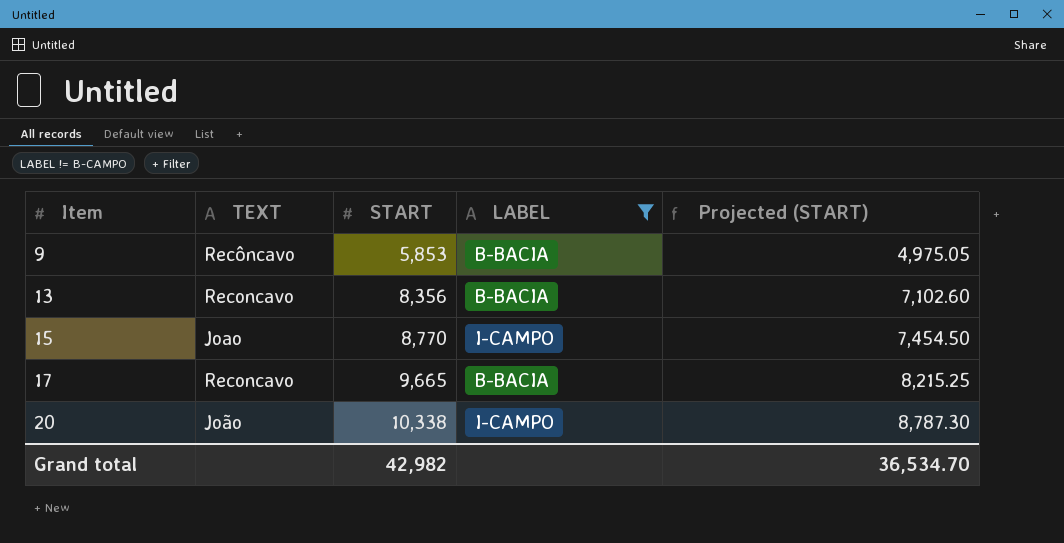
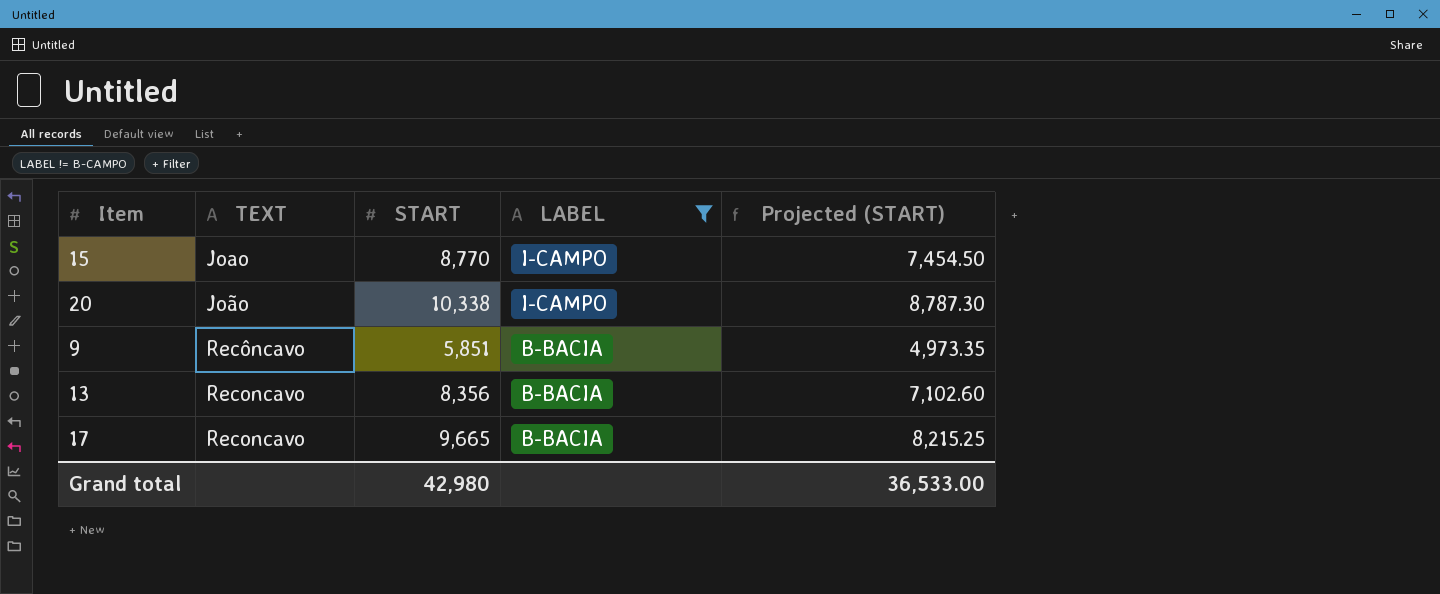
row order: Item ascending -> TEXT ascending
9 | START: 5,853 -> 5,851
9 | Projected (START): 4,975.05 -> 4,973.35
Grand total | START: 42,982 -> 42,980
Grand total | Projected (START): 36,534.70 -> 36,533.00

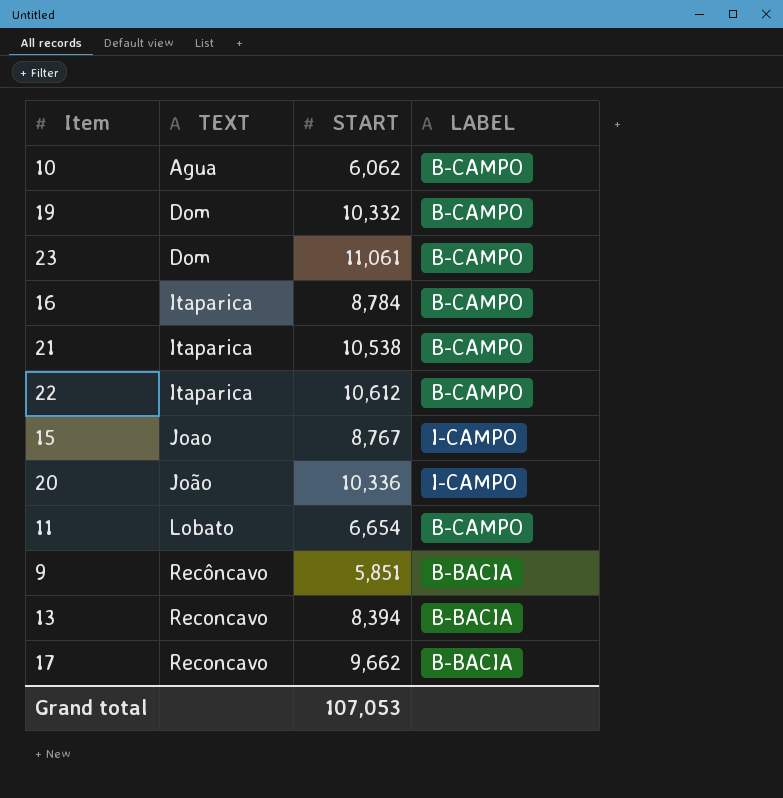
filter: LABEL != B-CAMPO -> none
column Projected (START) | formula: [START] * 0.85 -> none
15 | START: 8,770 -> 8,767
20 | START: 10,338 -> 10,336
13 | START: 8,356 -> 8,394
17 | START: 9,665 -> 9,662
Grand total | START: 42,980 -> 107,053

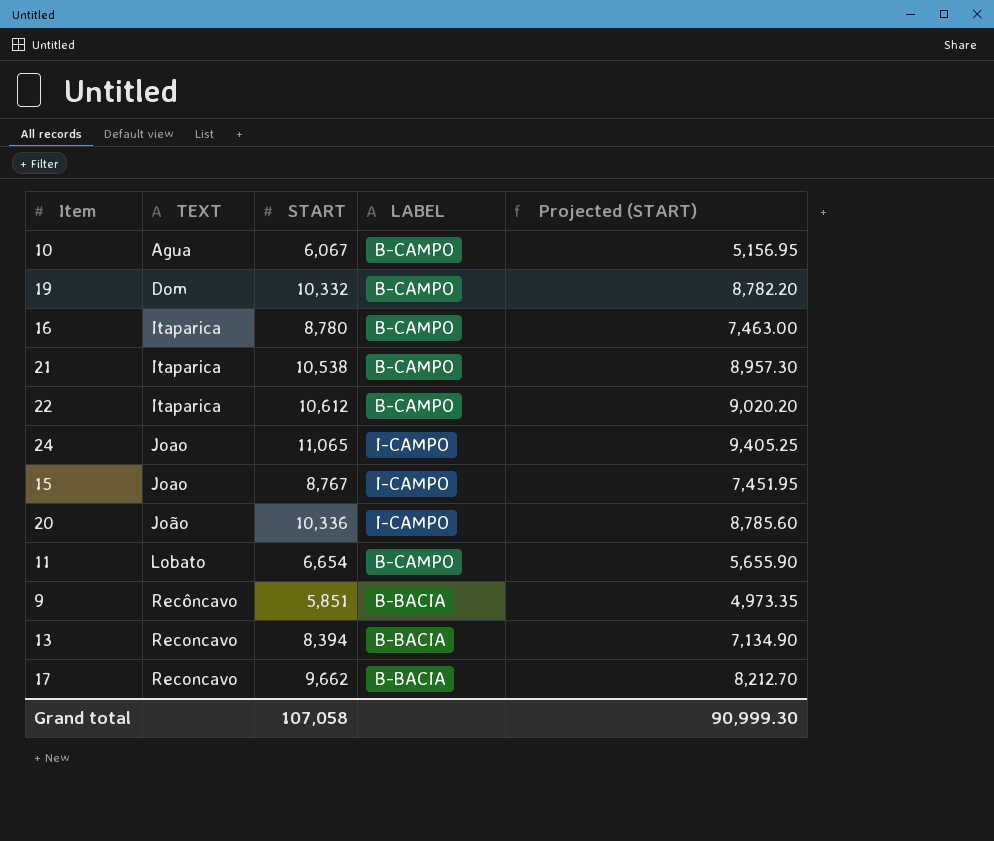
column Projected (START) | formula: none -> [START] * 0.85
row 23: Dom | 11,061 | B-CAMPO -> none
10 | START: 6,062 -> 6,067
16 | START: 8,784 -> 8,780
row 24: none -> Joao | 11,065 | I-CAMPO | 9,405.25
Grand total | START: 107,053 -> 107,058

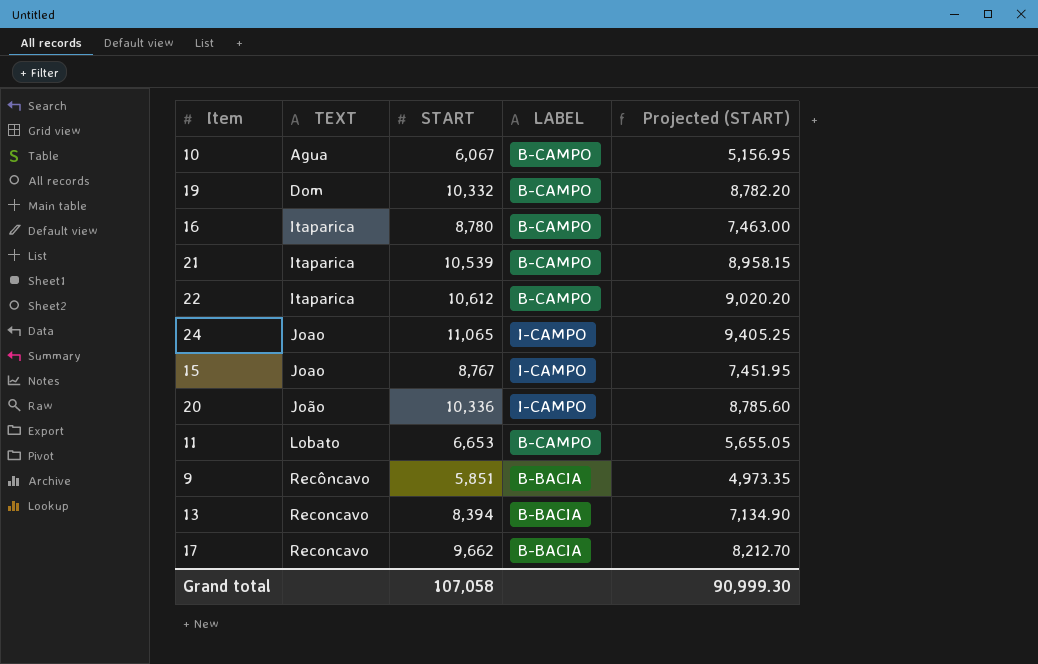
21 | START: 10,538 -> 10,539
21 | Projected (START): 8,957.30 -> 8,958.15
11 | START: 6,654 -> 6,653
11 | Projected (START): 5,655.90 -> 5,655.05

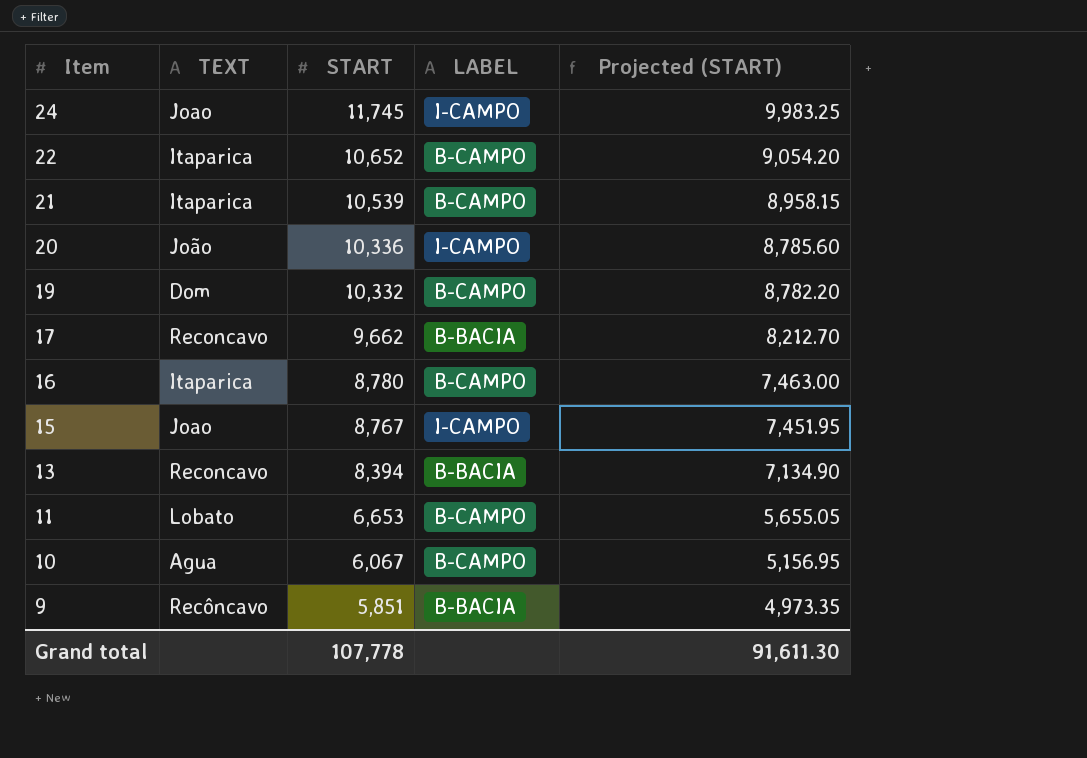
row order: TEXT ascending -> Item descending
24 | START: 11,065 -> 11,745
24 | Projected (START): 9,405.25 -> 9,983.25
22 | START: 10,612 -> 10,652
22 | Projected (START): 9,020.20 -> 9,054.20
Grand total | START: 107,058 -> 107,778
Grand total | Projected (START): 90,999.30 -> 91,611.30

